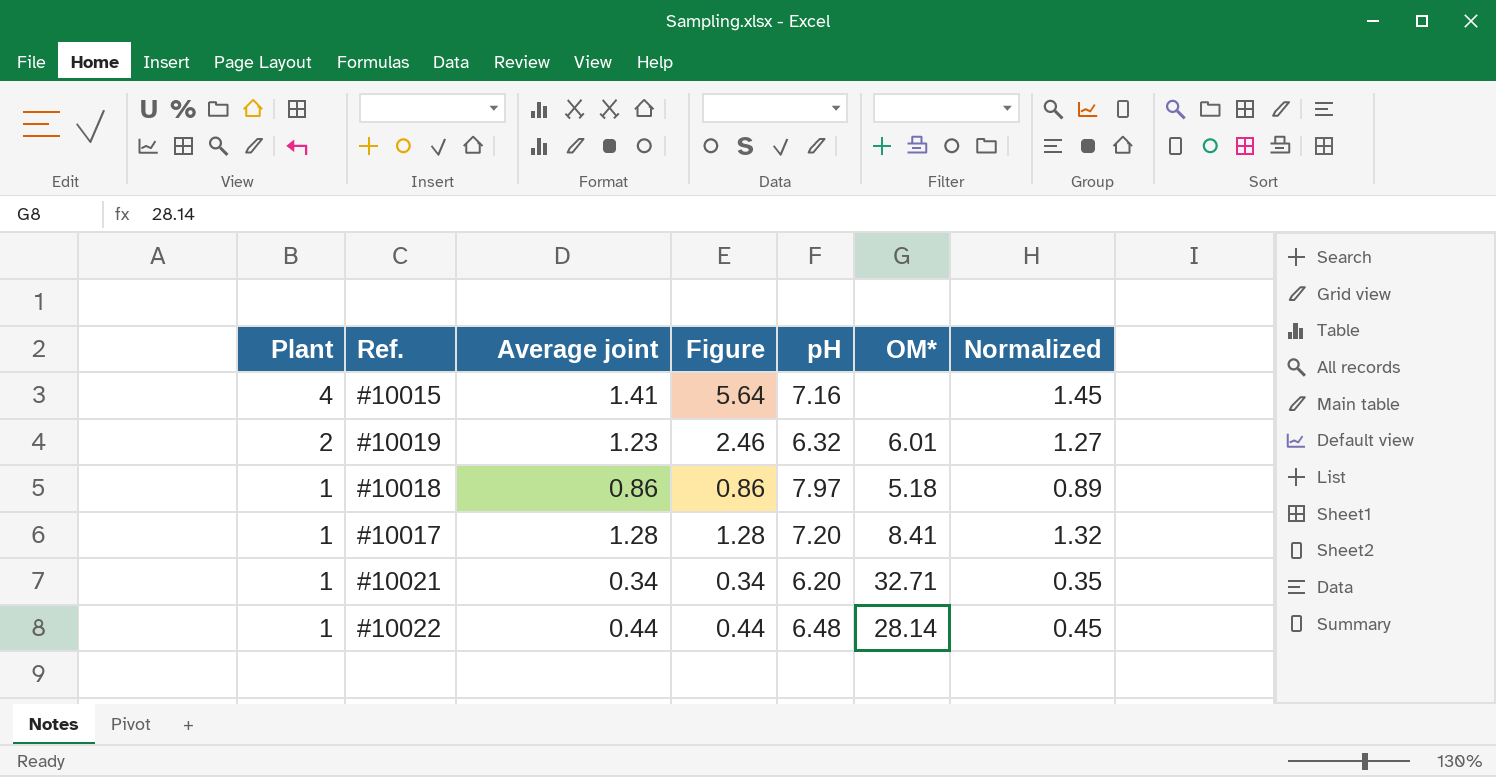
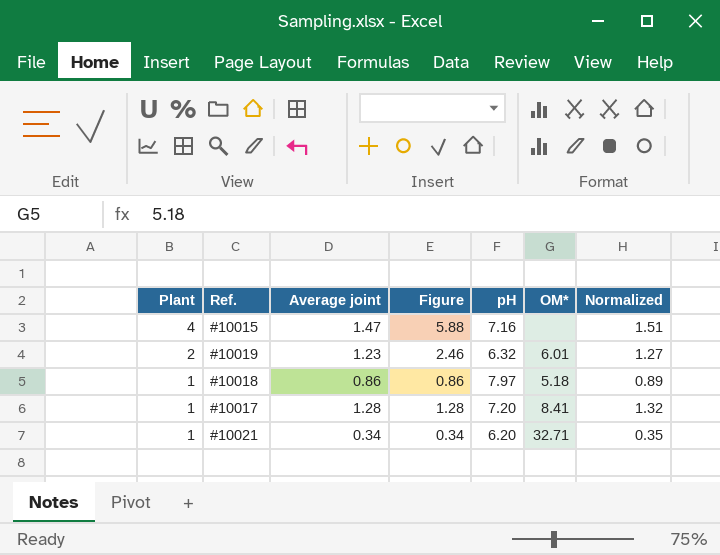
row #10022: 1 | 0.44 | 0.44 | 6.48 | 28.14 | 0.45 -> none
#10015 | Average joint: 1.41 -> 1.47
#10015 | Figure: 5.64 -> 5.88
#10015 | Normalized: 1.45 -> 1.51

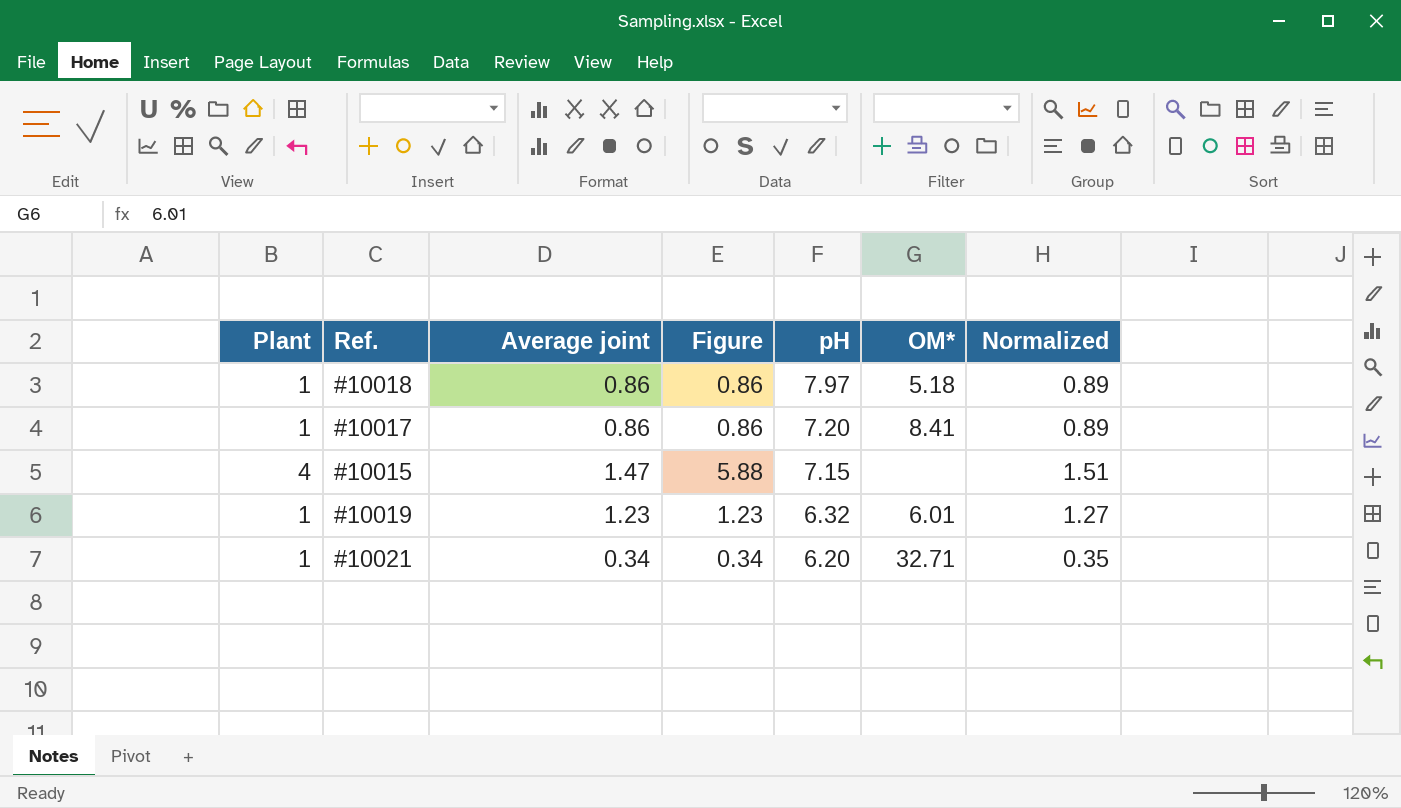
row order: Plant descending -> pH descending
#10017 | Average joint: 1.28 -> 0.86
#10017 | Figure: 1.28 -> 0.86
#10017 | Normalized: 1.32 -> 0.89
#10015 | pH: 7.16 -> 7.15
#10019 | Plant: 2 -> 1
#10019 | Figure: 2.46 -> 1.23

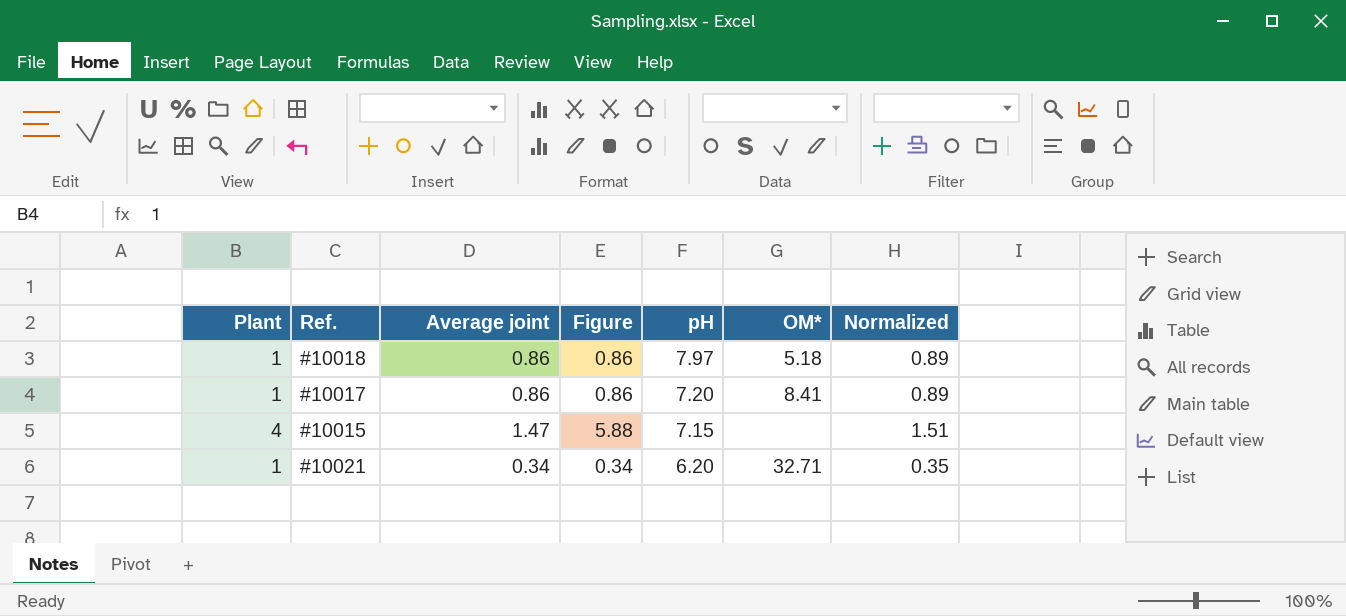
row #10019: 1 | 1.23 | 1.23 | 6.32 | 6.01 | 1.27 -> none

